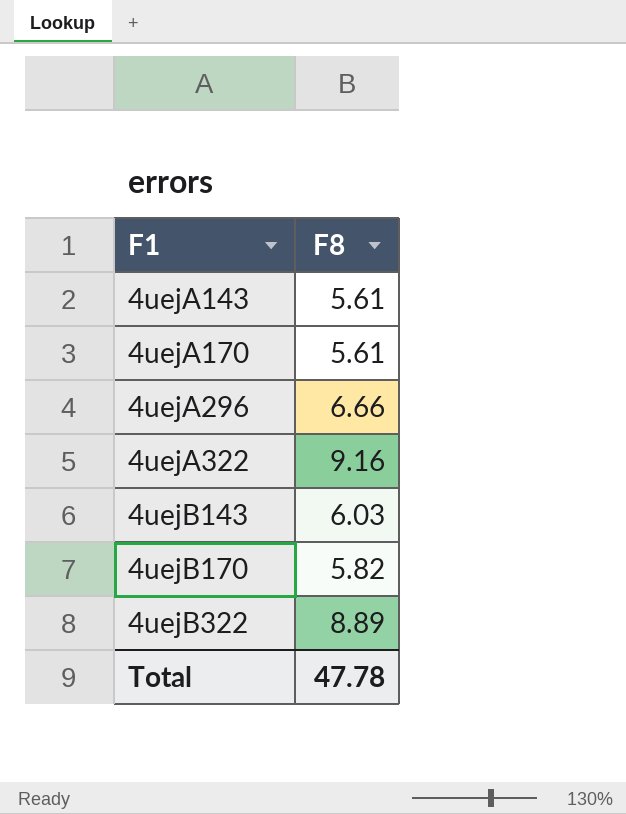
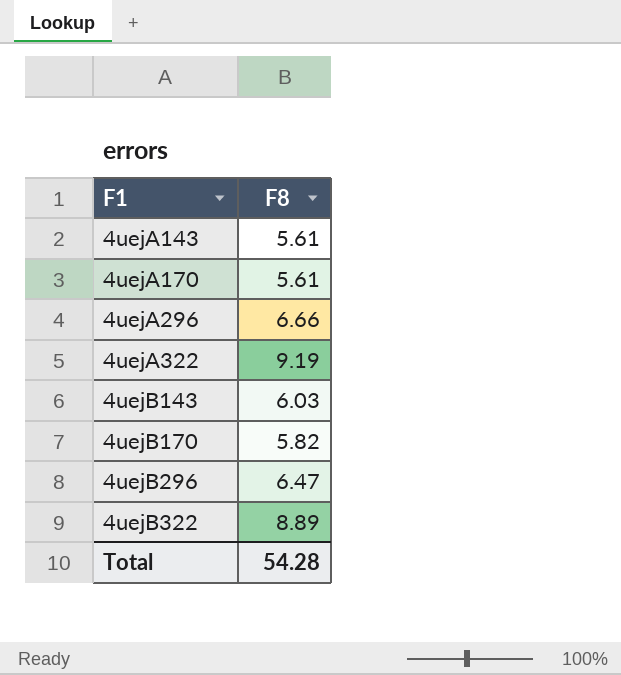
4uejA322 | F8: 9.16 -> 9.19
row 4uejB296: none -> 6.47
Total | F8: 47.78 -> 54.28

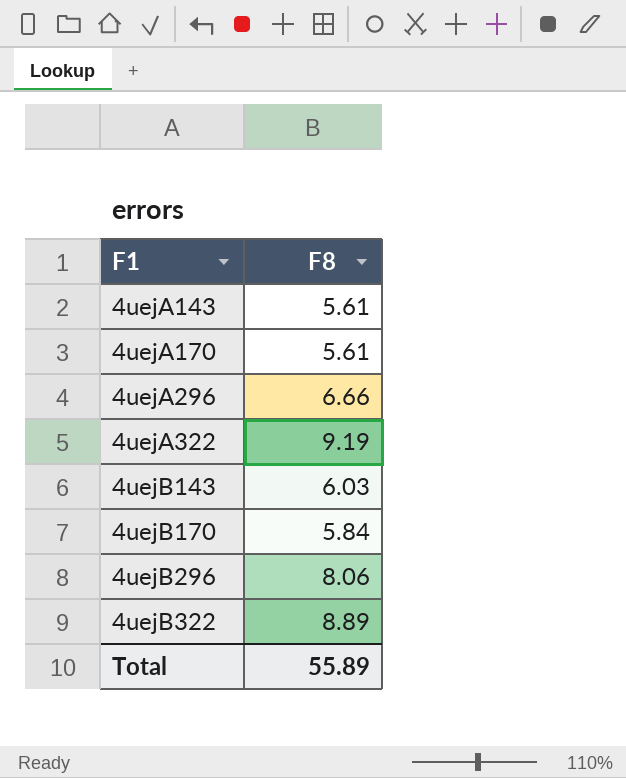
4uejB170 | F8: 5.82 -> 5.84
4uejB296 | F8: 6.47 -> 8.06
Total | F8: 54.28 -> 55.89

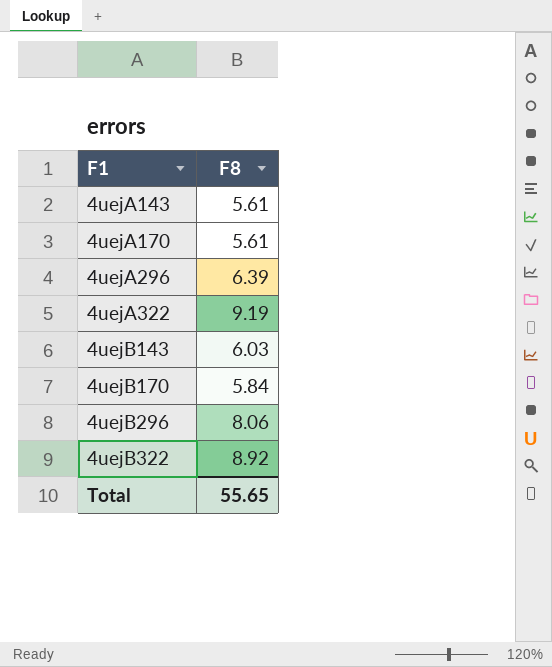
4uejA296 | F8: 6.66 -> 6.39
4uejB322 | F8: 8.89 -> 8.92
Total | F8: 55.89 -> 55.65

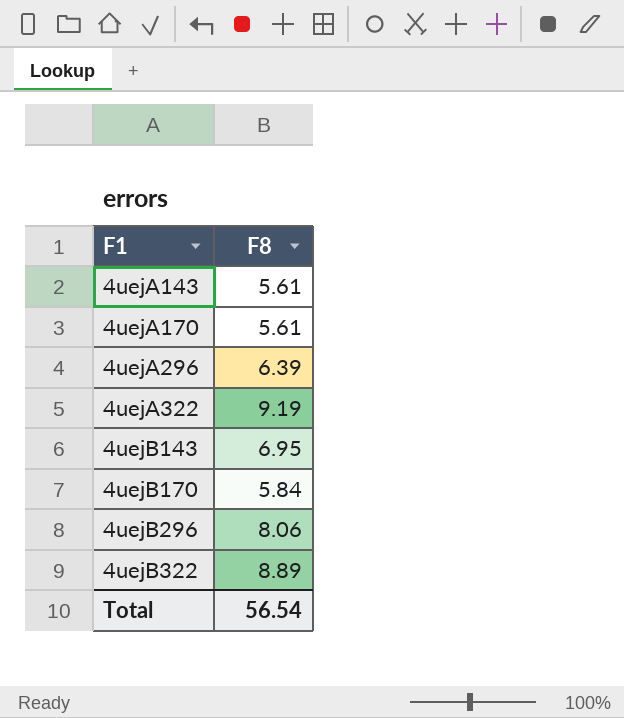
4uejB143 | F8: 6.03 -> 6.95
4uejB322 | F8: 8.92 -> 8.89
Total | F8: 55.65 -> 56.54

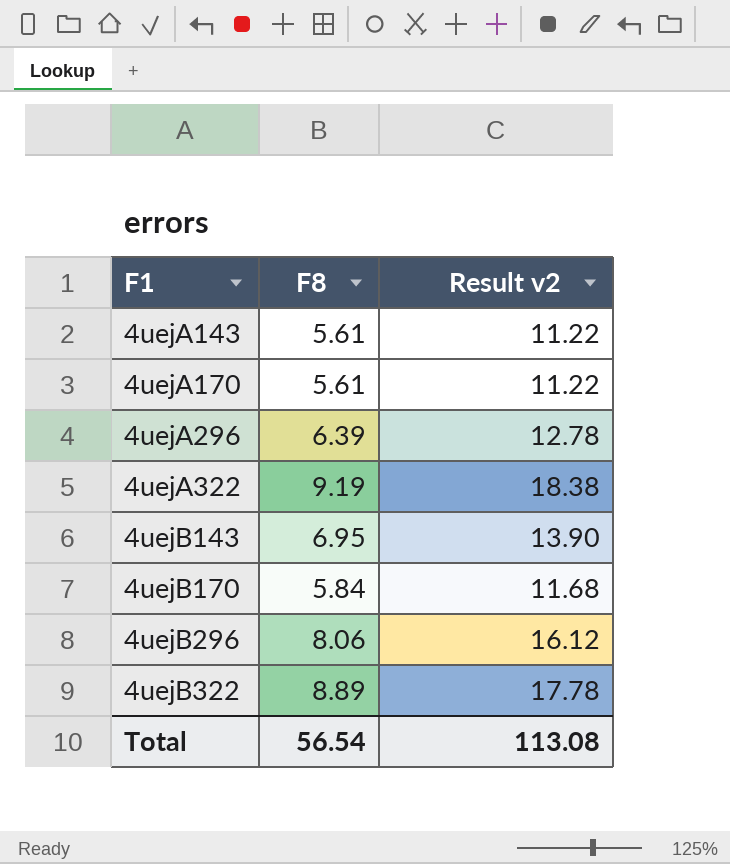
column Result v2 | formula: none -> [F8] * 2

